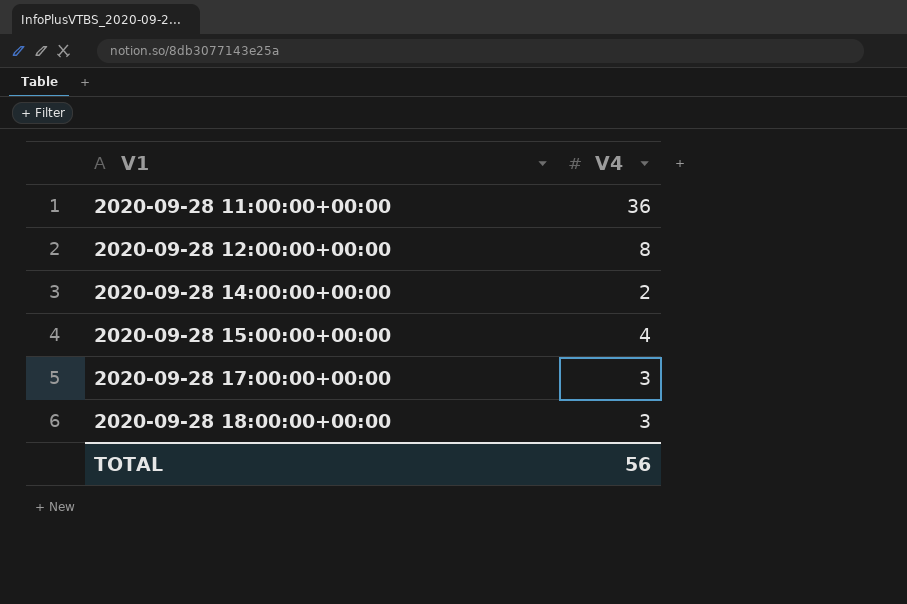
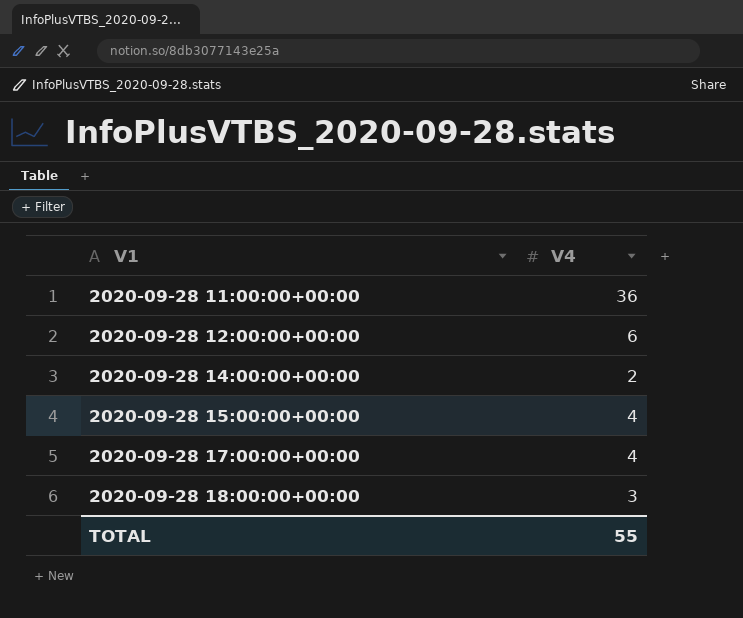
2020-09-28 12:00:00+00:00 | V4: 8 -> 6
2020-09-28 17:00:00+00:00 | V4: 3 -> 4
TOTAL | V4: 56 -> 55

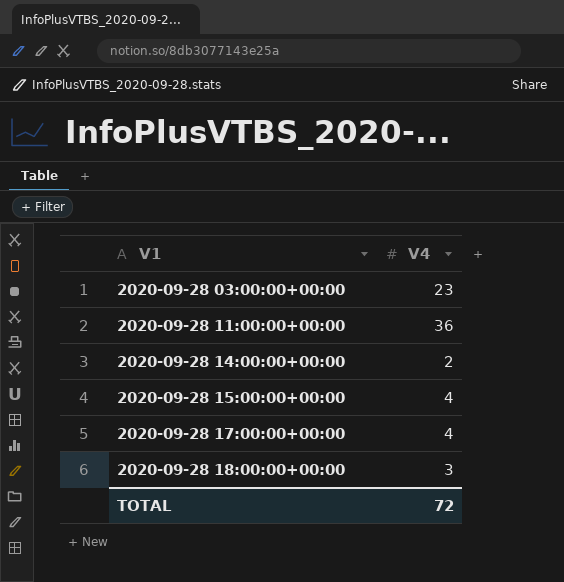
row 2020-09-28 12:00:00+00:00: 6 -> none
row 2020-09-28 03:00:00+00:00: none -> 23
TOTAL | V4: 55 -> 72

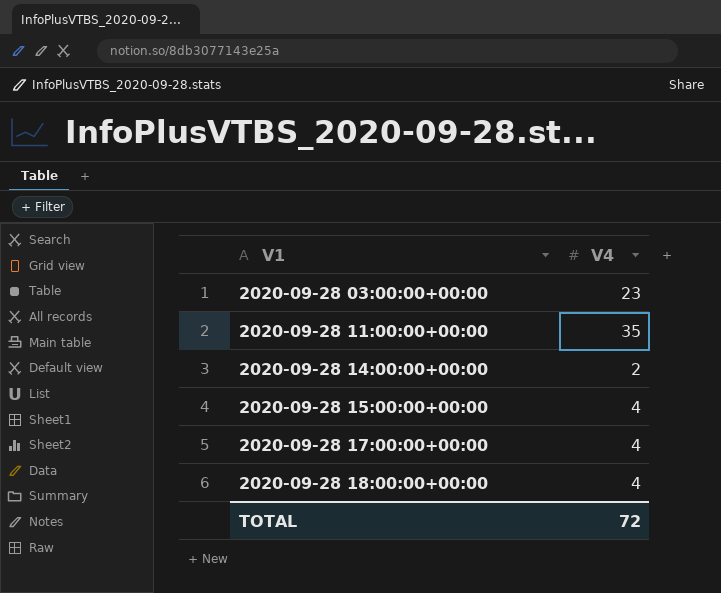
2020-09-28 11:00:00+00:00 | V4: 36 -> 35
2020-09-28 18:00:00+00:00 | V4: 3 -> 4

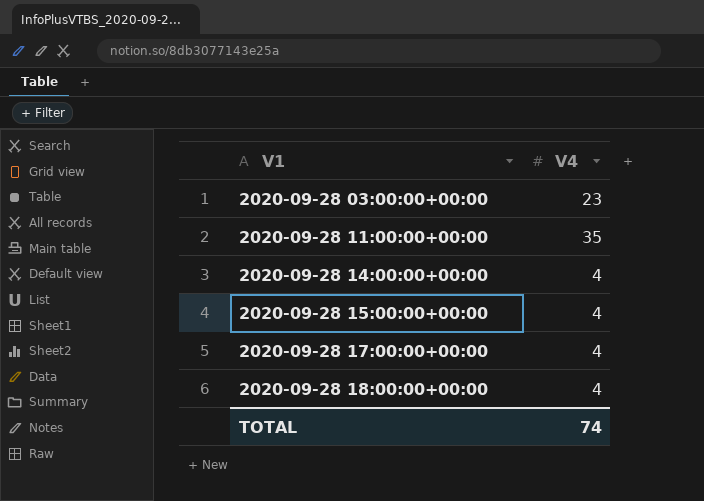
2020-09-28 14:00:00+00:00 | V4: 2 -> 4
TOTAL | V4: 72 -> 74

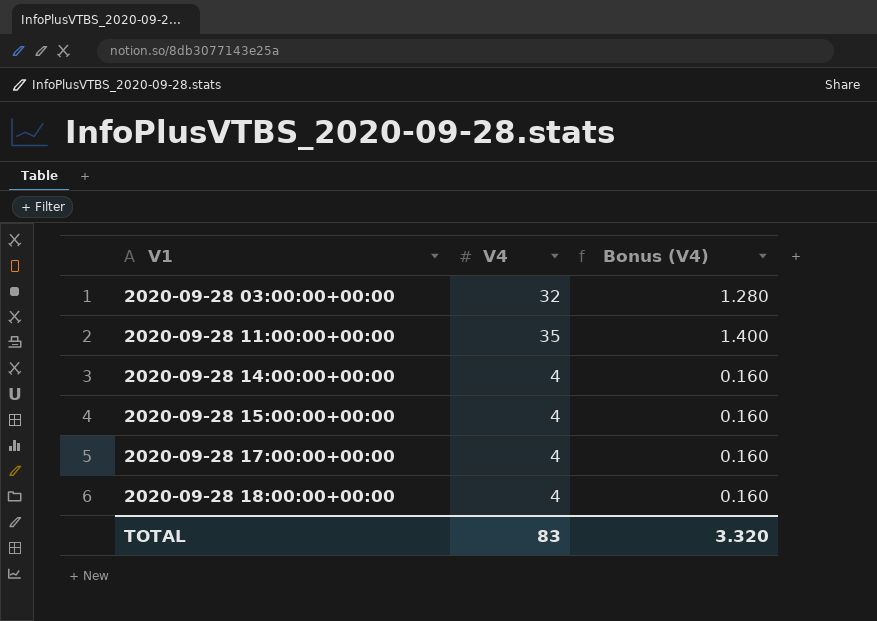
column Bonus (V4) | formula: none -> [V4] * 0.04
2020-09-28 03:00:00+00:00 | V4: 23 -> 32
TOTAL | V4: 74 -> 83

